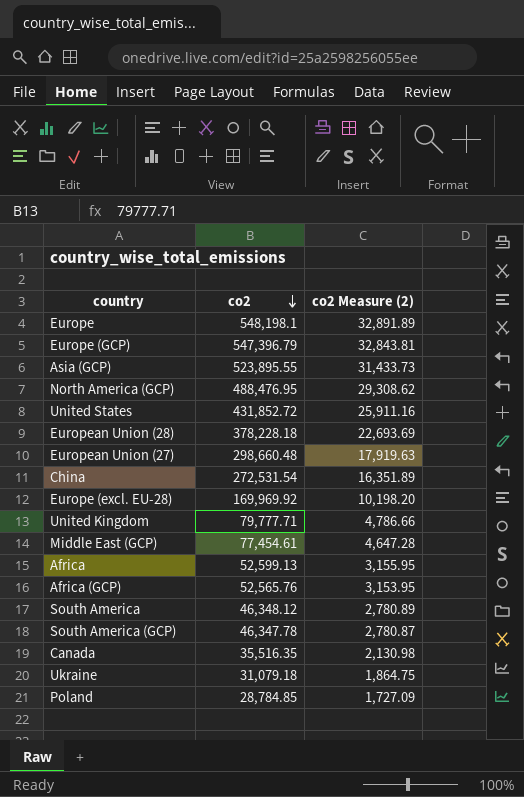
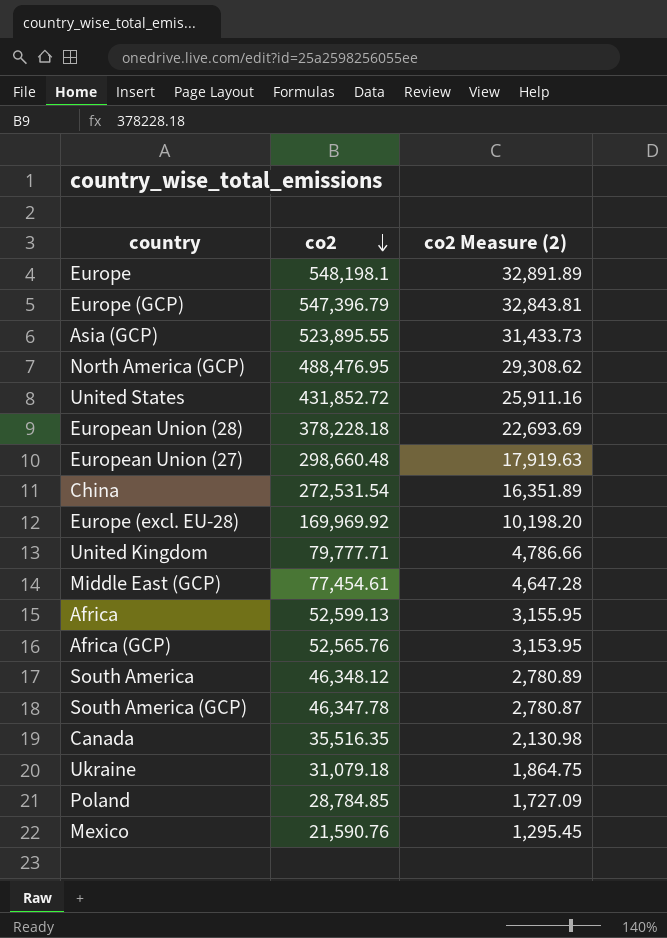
row Mexico: none -> 21,590.76 | 1,295.45

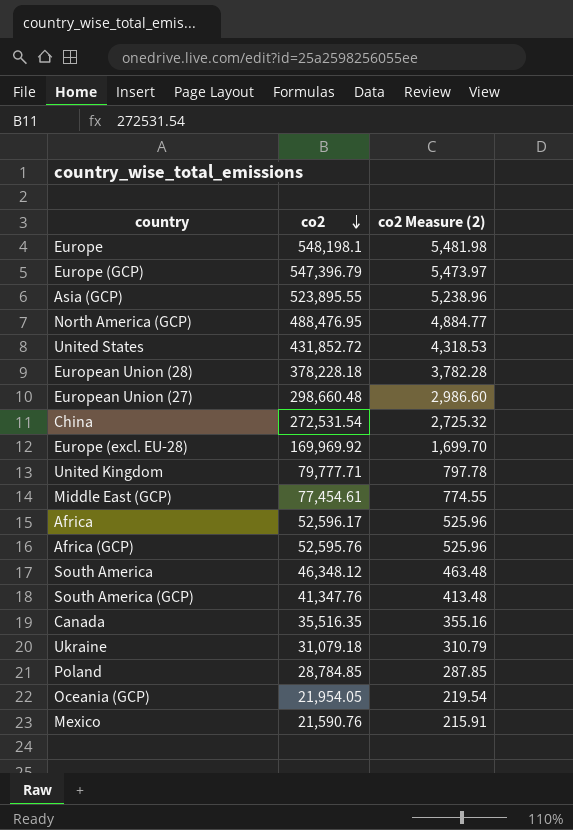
column co2 Measure (2) | formula: [co2] * 0.06 -> [co2] * 0.01
Africa | co2: 52,599.13 -> 52,596.17
Africa (GCP) | co2: 52,565.76 -> 52,595.76
South America (GCP) | co2: 46,347.78 -> 41,347.76
row Oceania (GCP): none -> 21,954.05 | 219.54

